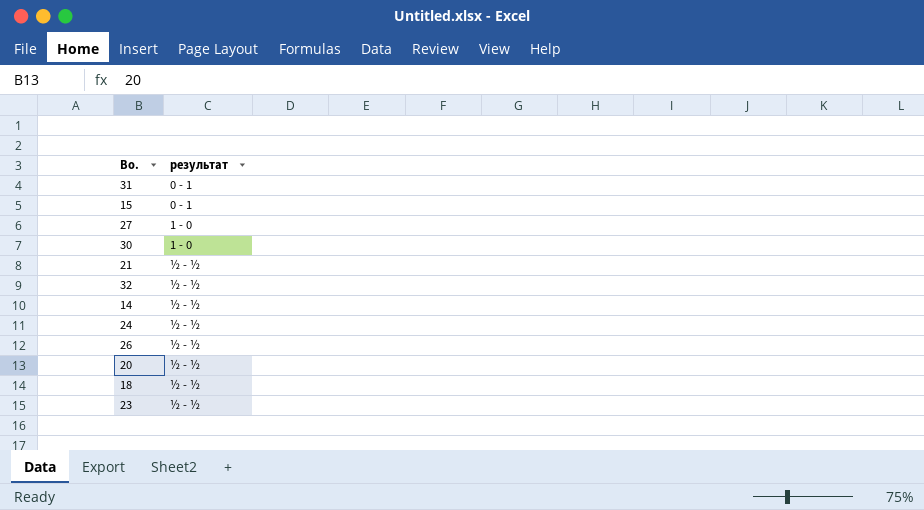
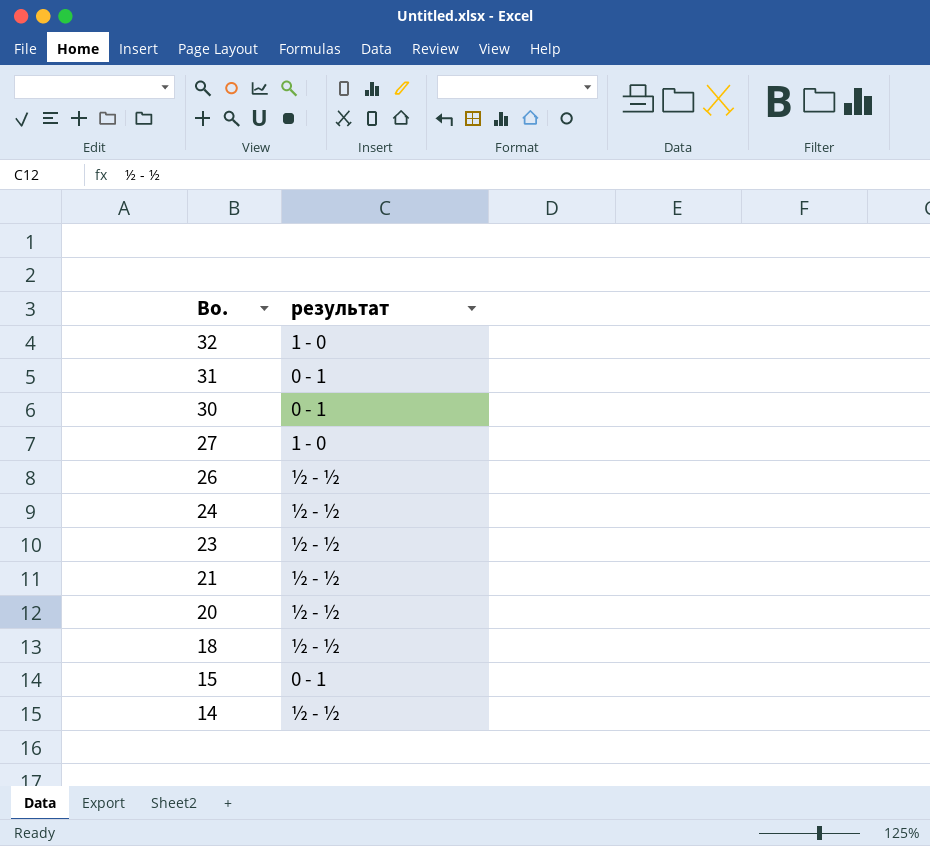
row order: результат ascending -> Bo. descending
32 | результат: ½ - ½ -> 1 - 0
30 | результат: 1 - 0 -> 0 - 1

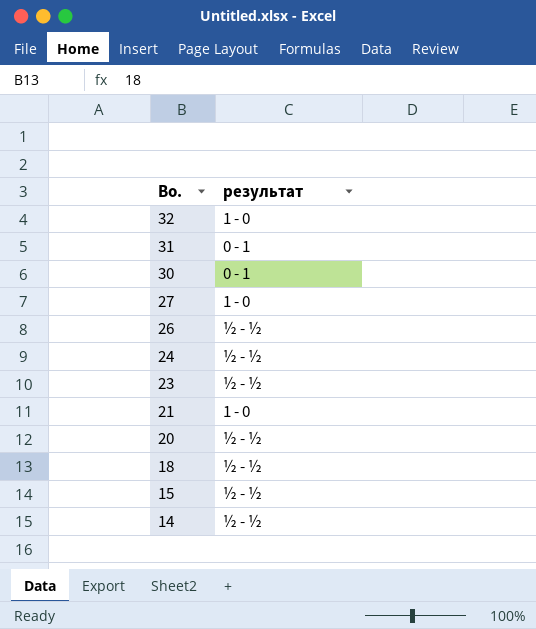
21 | результат: ½ - ½ -> 1 - 0
15 | результат: 0 - 1 -> ½ - ½

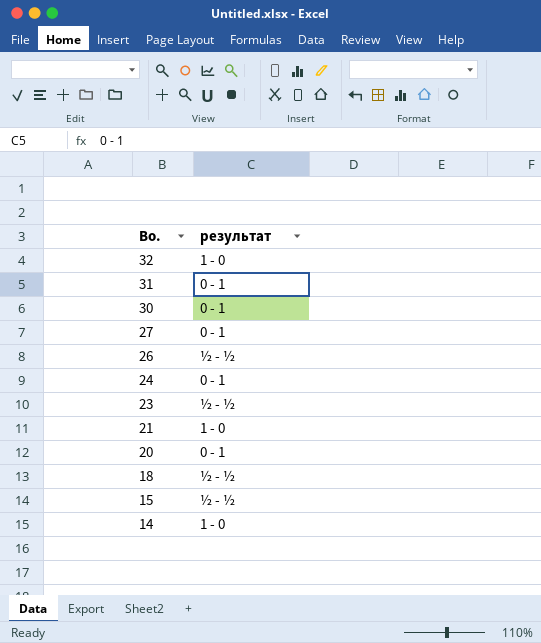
27 | результат: 1 - 0 -> 0 - 1
24 | результат: ½ - ½ -> 0 - 1
20 | результат: ½ - ½ -> 0 - 1
14 | результат: ½ - ½ -> 1 - 0

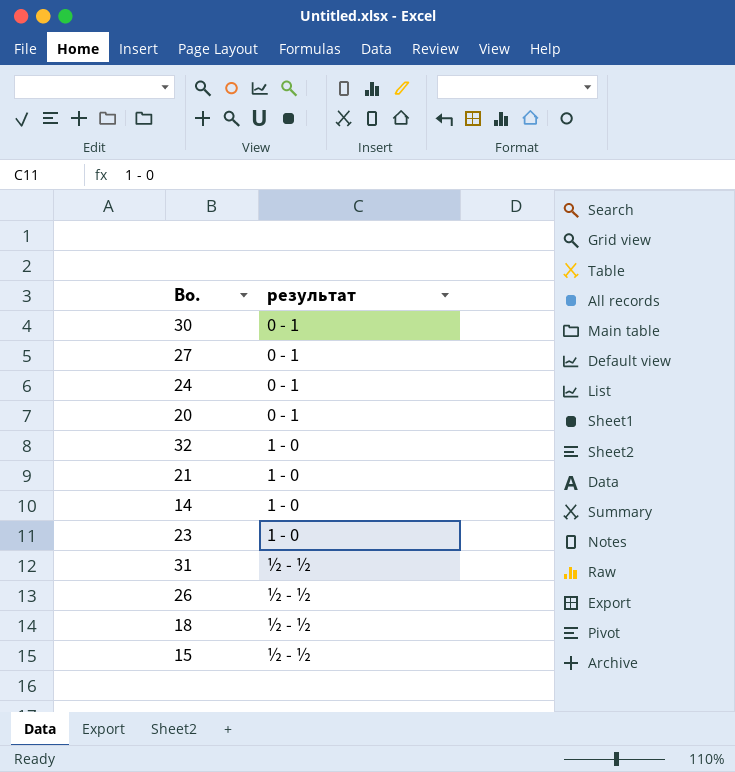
row order: Bo. descending -> результат ascending
23 | результат: ½ - ½ -> 1 - 0
31 | результат: 0 - 1 -> ½ - ½

